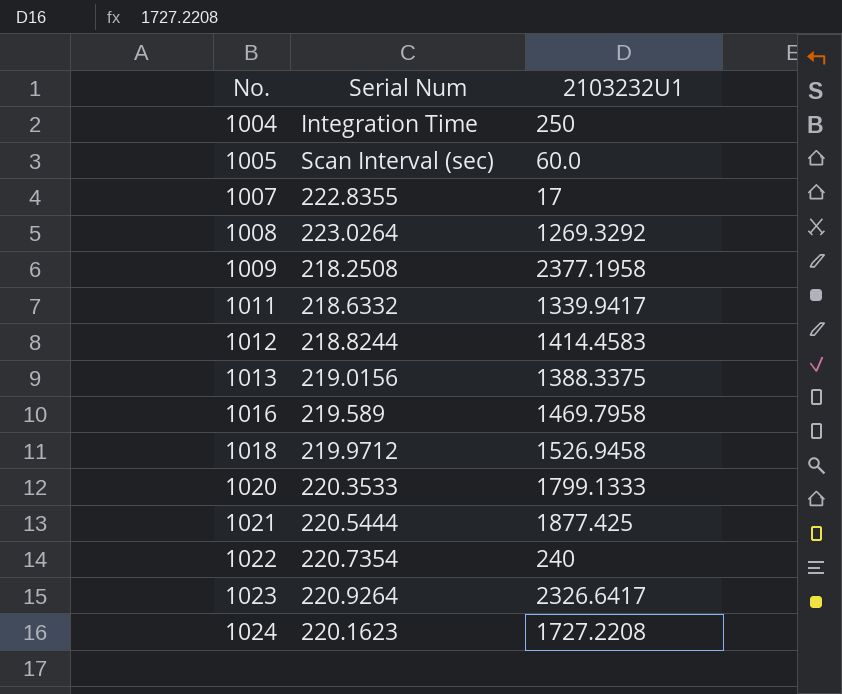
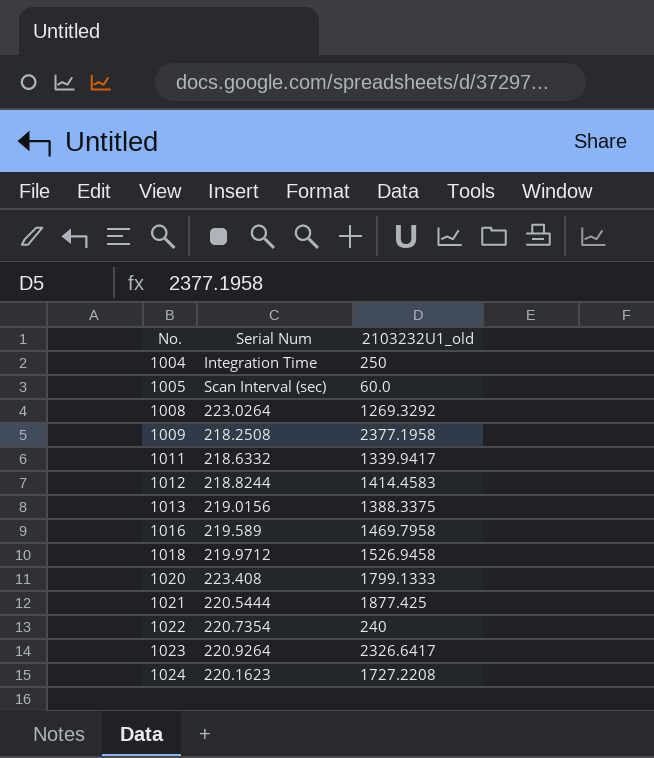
column name: 2103232U1 -> 2103232U1_old
row 1007: 222.8355 | 17 -> none
1020 | Serial Num: 220.3533 -> 223.408

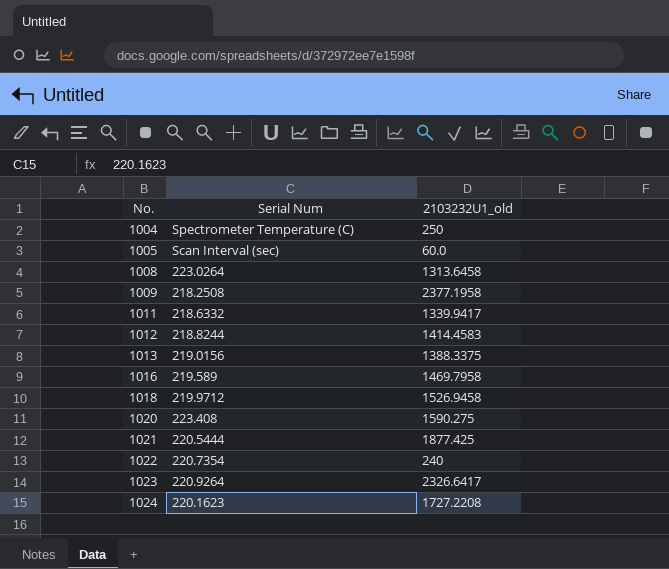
1004 | Serial Num: Integration Time -> Spectrometer Temperature (C)
1008 | 2103232U1_old: 1269.3292 -> 1313.6458
1020 | 2103232U1_old: 1799.1333 -> 1590.275

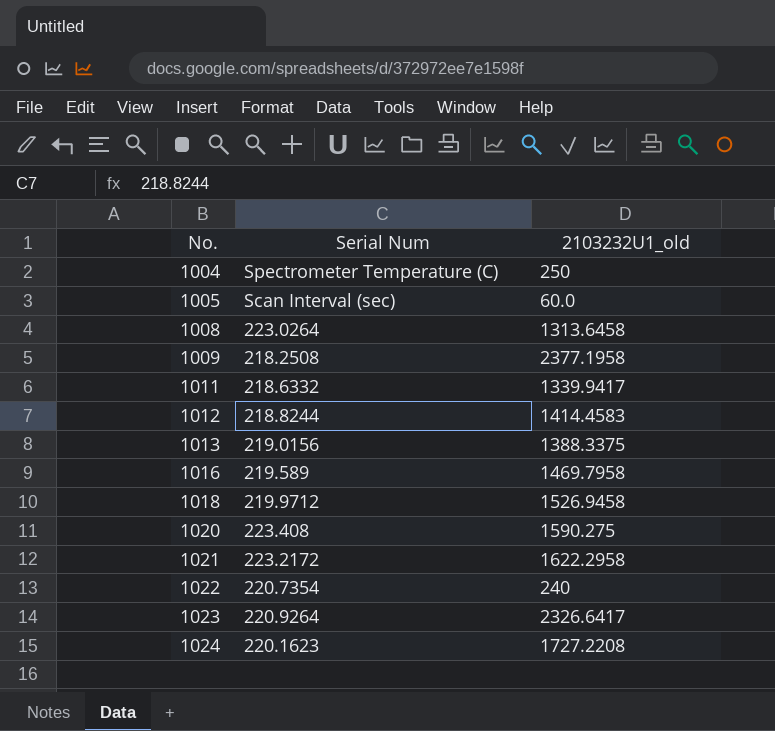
1021 | Serial Num: 220.5444 -> 223.2172
1021 | 2103232U1_old: 1877.425 -> 1622.2958

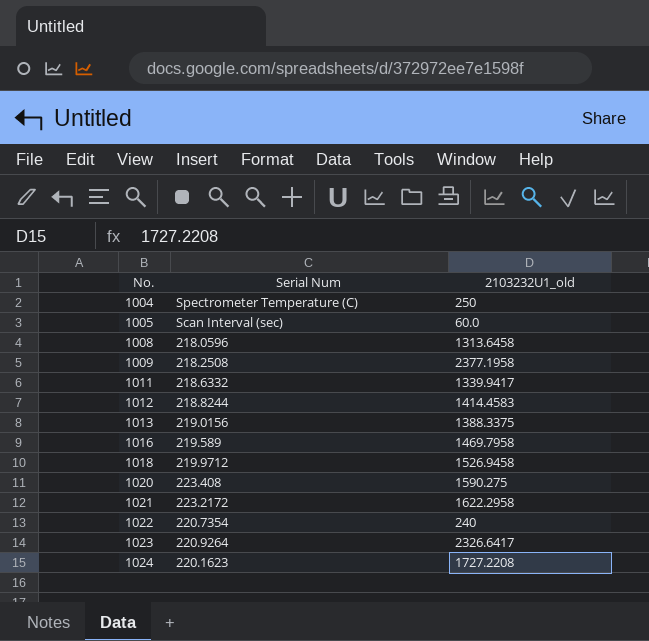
1008 | Serial Num: 223.0264 -> 218.0596

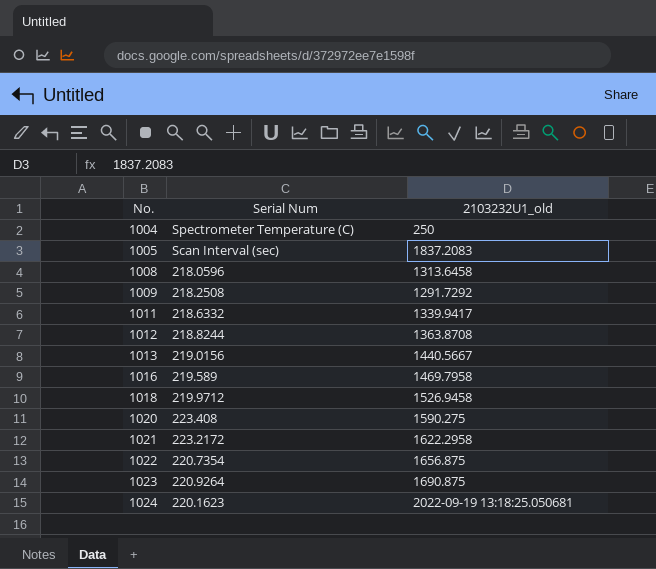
1005 | 2103232U1_old: 60.0 -> 1837.2083
1009 | 2103232U1_old: 2377.1958 -> 1291.7292
1012 | 2103232U1_old: 1414.4583 -> 1363.8708
1013 | 2103232U1_old: 1388.3375 -> 1440.5667
1022 | 2103232U1_old: 240 -> 1656.875
1023 | 2103232U1_old: 2326.6417 -> 1690.875
1024 | 2103232U1_old: 1727.2208 -> 2022-09-19 13:18:25.050681

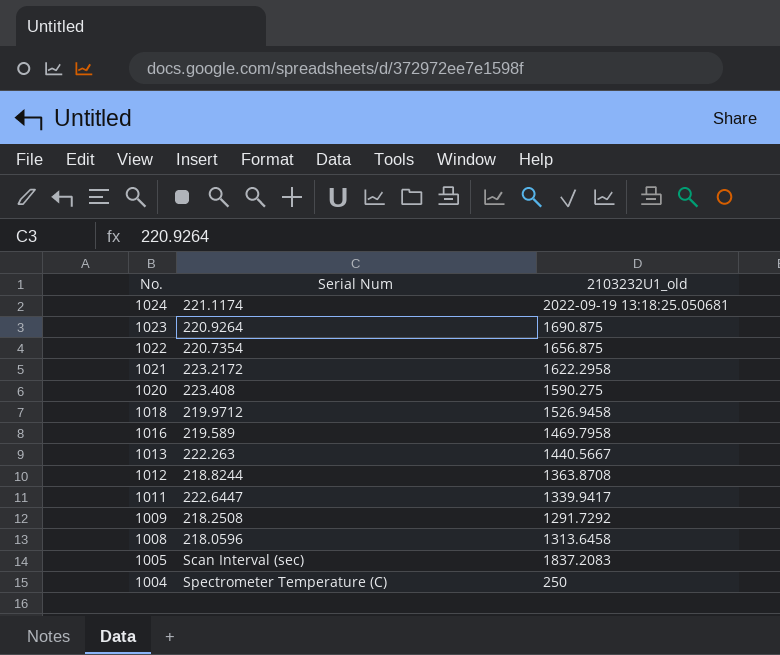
row order: No. ascending -> No. descending
1024 | Serial Num: 220.1623 -> 221.1174
1013 | Serial Num: 219.0156 -> 222.263
1011 | Serial Num: 218.6332 -> 222.6447

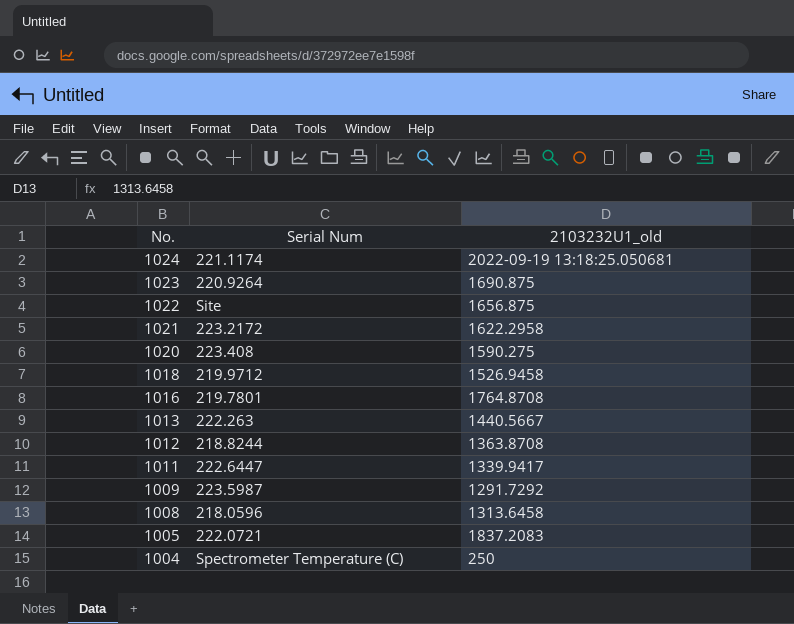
1022 | Serial Num: 220.7354 -> Site
1016 | Serial Num: 219.589 -> 219.7801
1016 | 2103232U1_old: 1469.7958 -> 1764.8708
1009 | Serial Num: 218.2508 -> 223.5987
1005 | Serial Num: Scan Interval (sec) -> 222.0721

